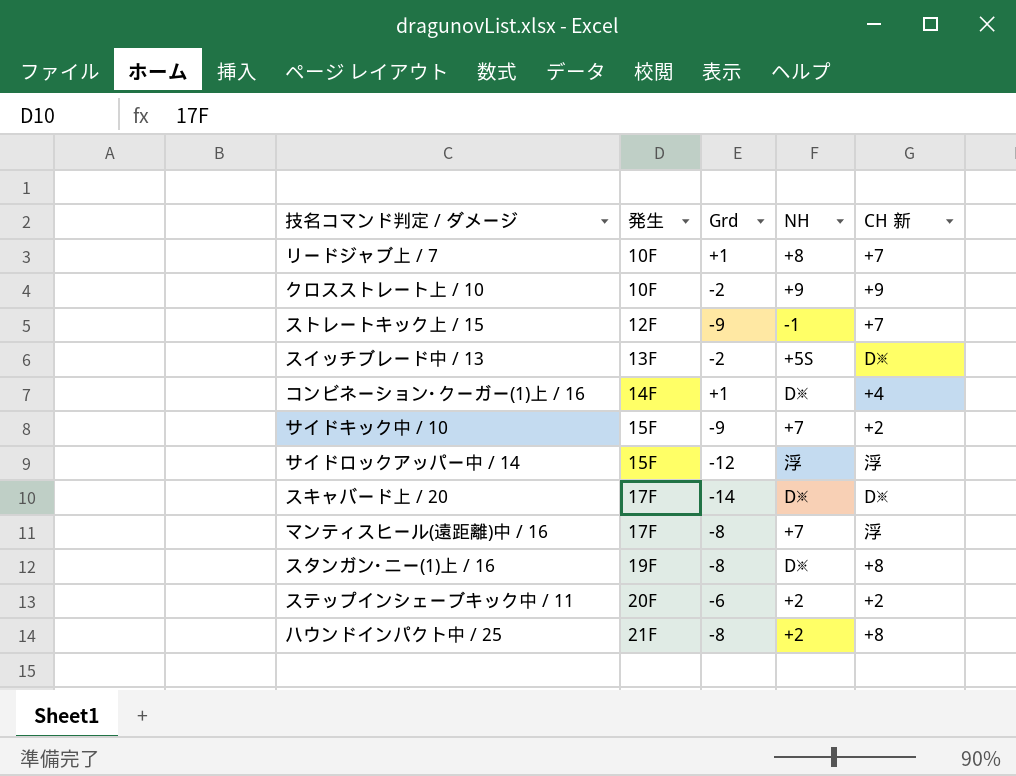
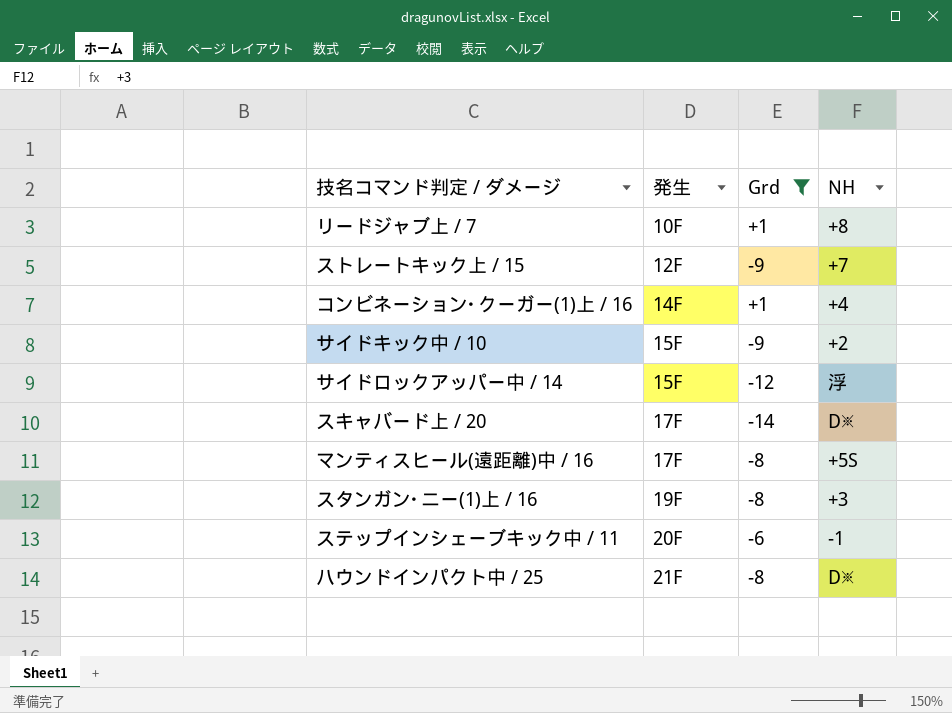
filter: none -> Grd != -2
column CH 新 | position: 5 -> none
ストレートキック上 / 15 | NH: -1 -> +7
コンビネーション･クーガー(1)上 / 16 | NH: D※ -> +4
サイドキック中 / 10 | NH: +7 -> +2
マンティスヒール(遠距離)中 / 16 | NH: +7 -> +5S
スタンガン･ニー(1)上 / 16 | NH: D※ -> +3
ステップインシェーブキック中 / 11 | NH: +2 -> -1
ハウンドインパクト中 / 25 | NH: +2 -> D※

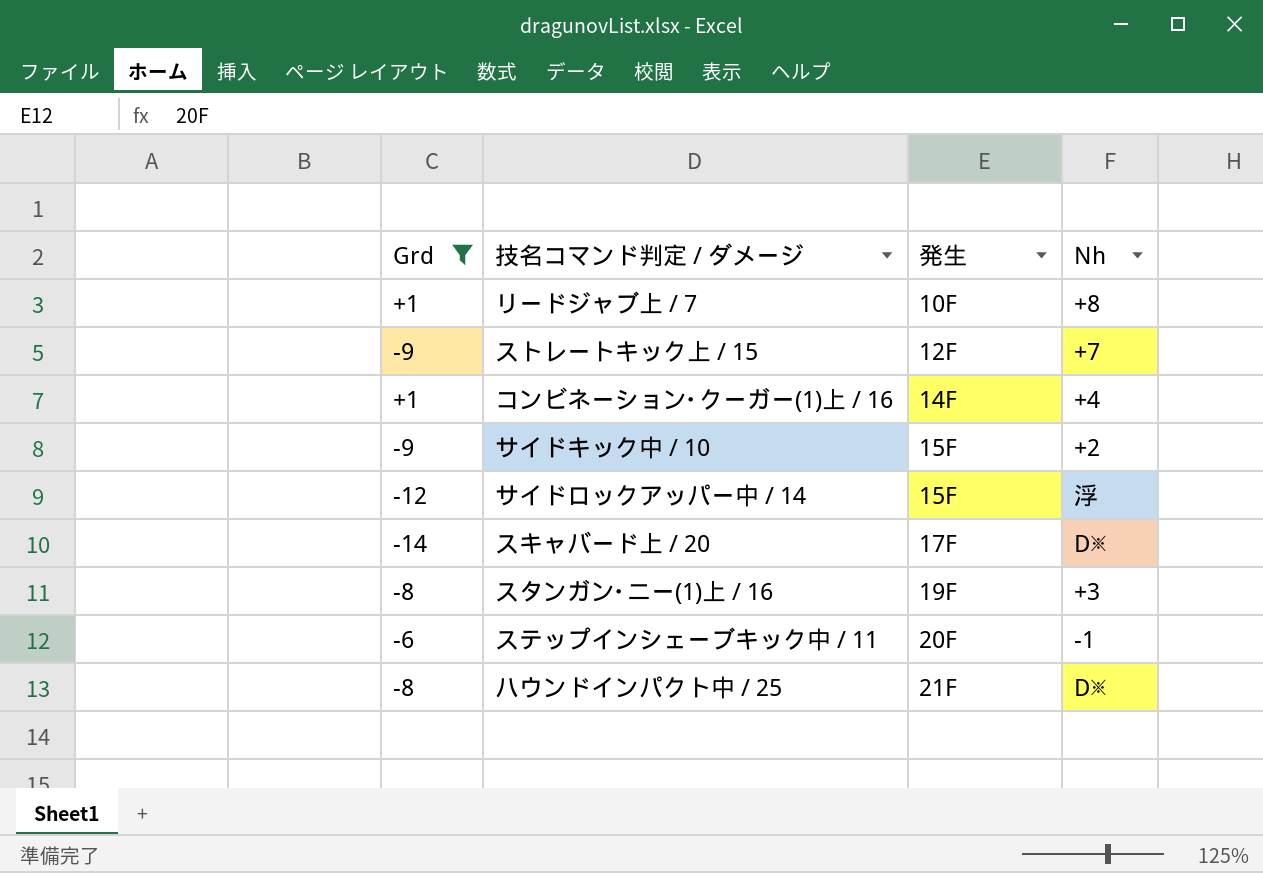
column Grd | position: 3 -> 1
column name: NH -> Nh
row マンティスヒール(遠距離)中 / 16: 17F | -8 | +5S -> none

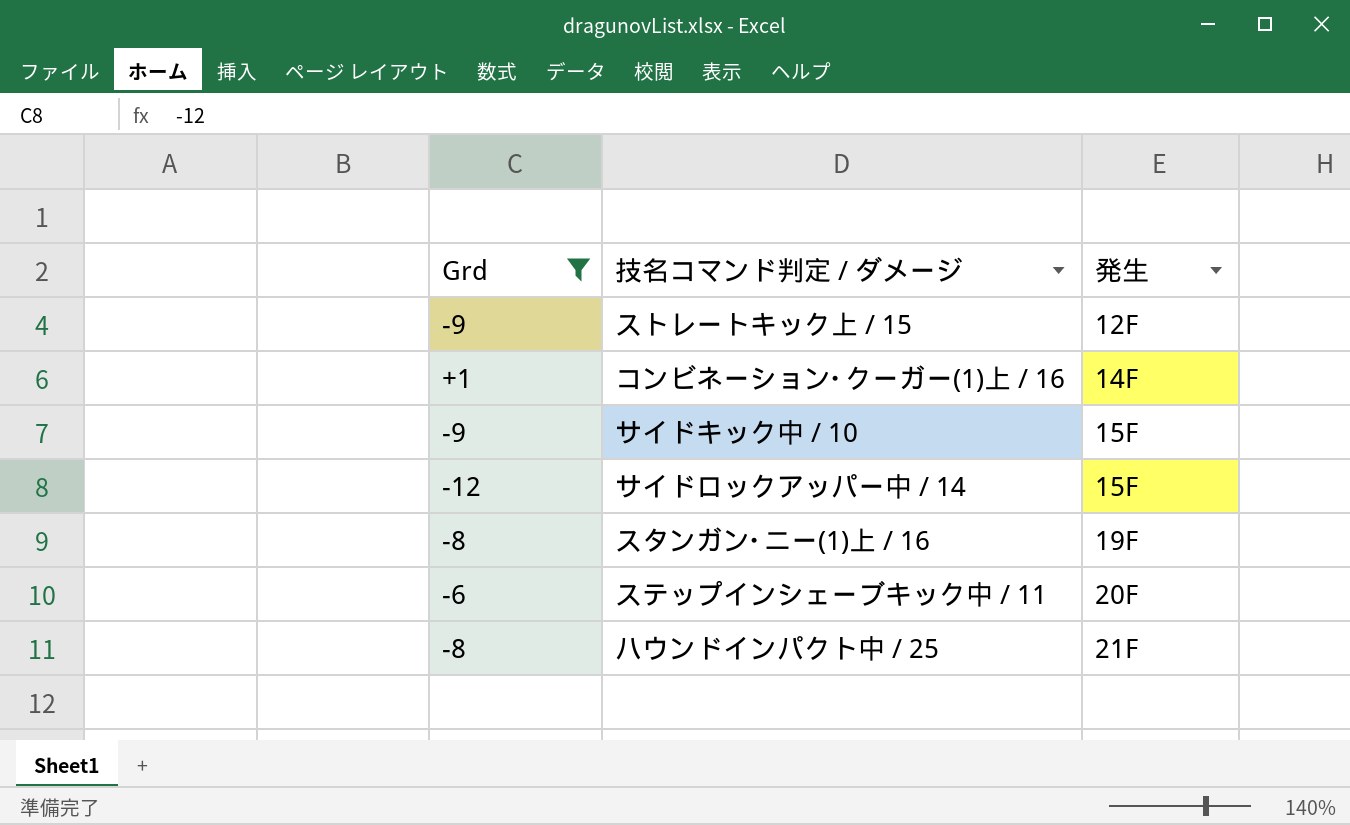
column Nh | position: 4 -> none
row リードジャブ上 / 7: +1 | 10F | +8 -> none
row スキャバード上 / 20: -14 | 17F | D※ -> none

